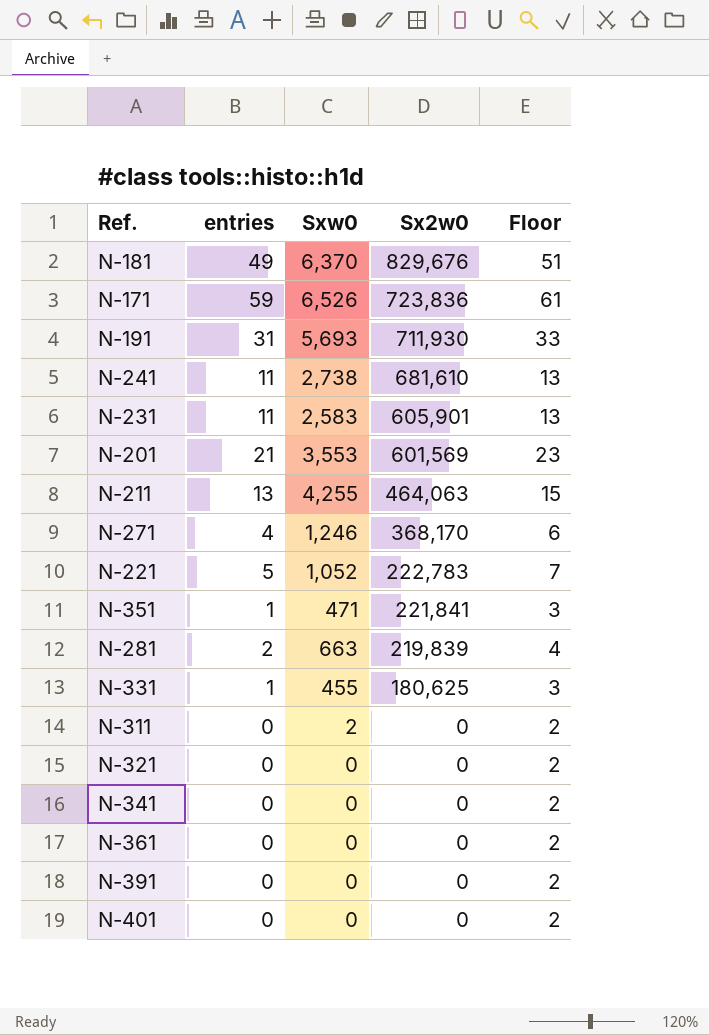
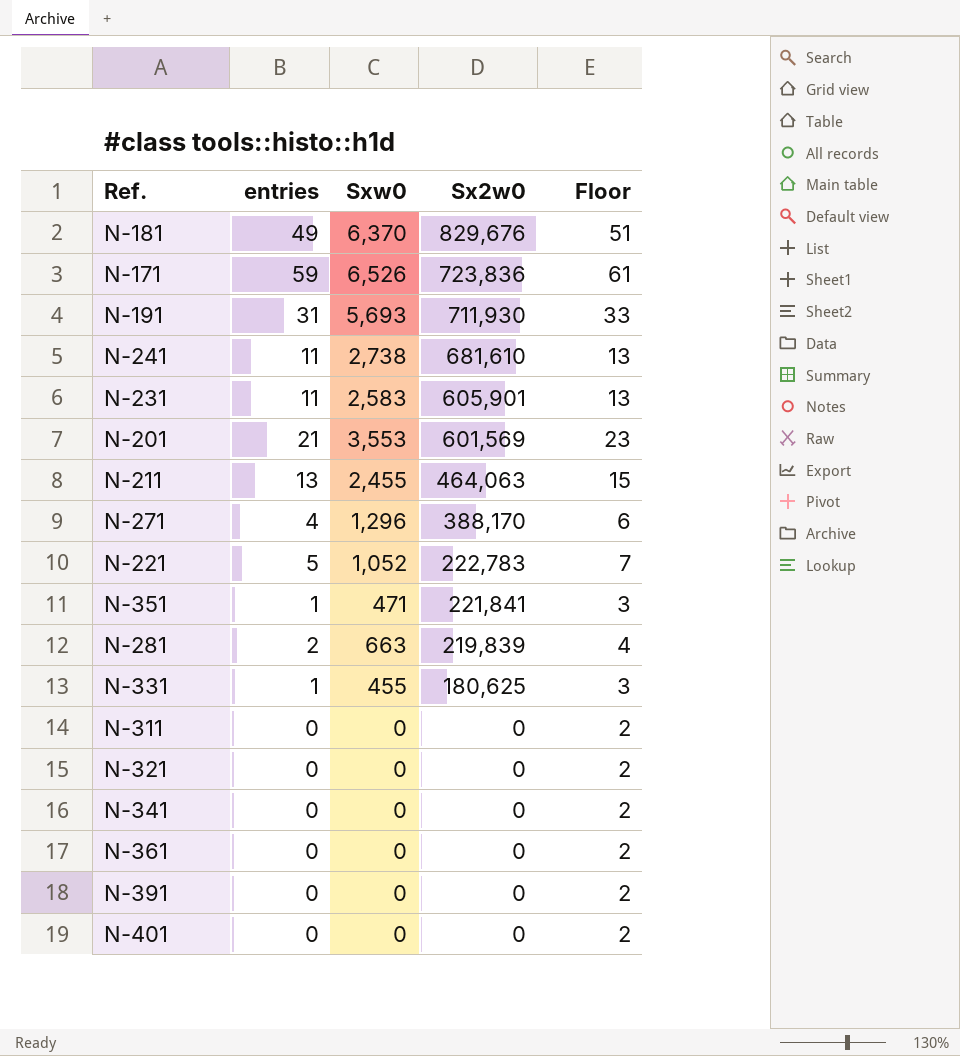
N-211 | Sxw0: 4,255 -> 2,455
N-271 | Sxw0: 1,246 -> 1,296
N-271 | Sx2w0: 368,170 -> 388,170
N-311 | Sxw0: 2 -> 0

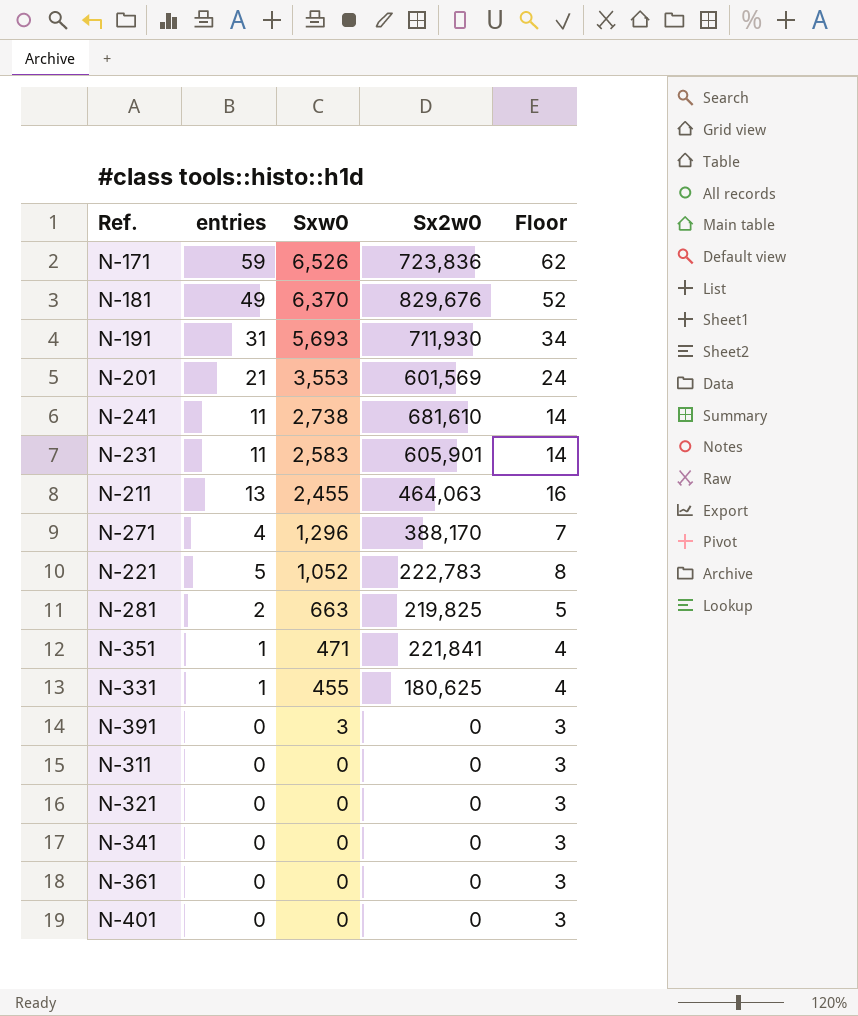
row order: Sx2w0 descending -> Sxw0 descending
column Floor | formula: [entries] + 2 -> [entries] + 3
N-281 | Sx2w0: 219,839 -> 219,825
N-391 | Sxw0: 0 -> 3

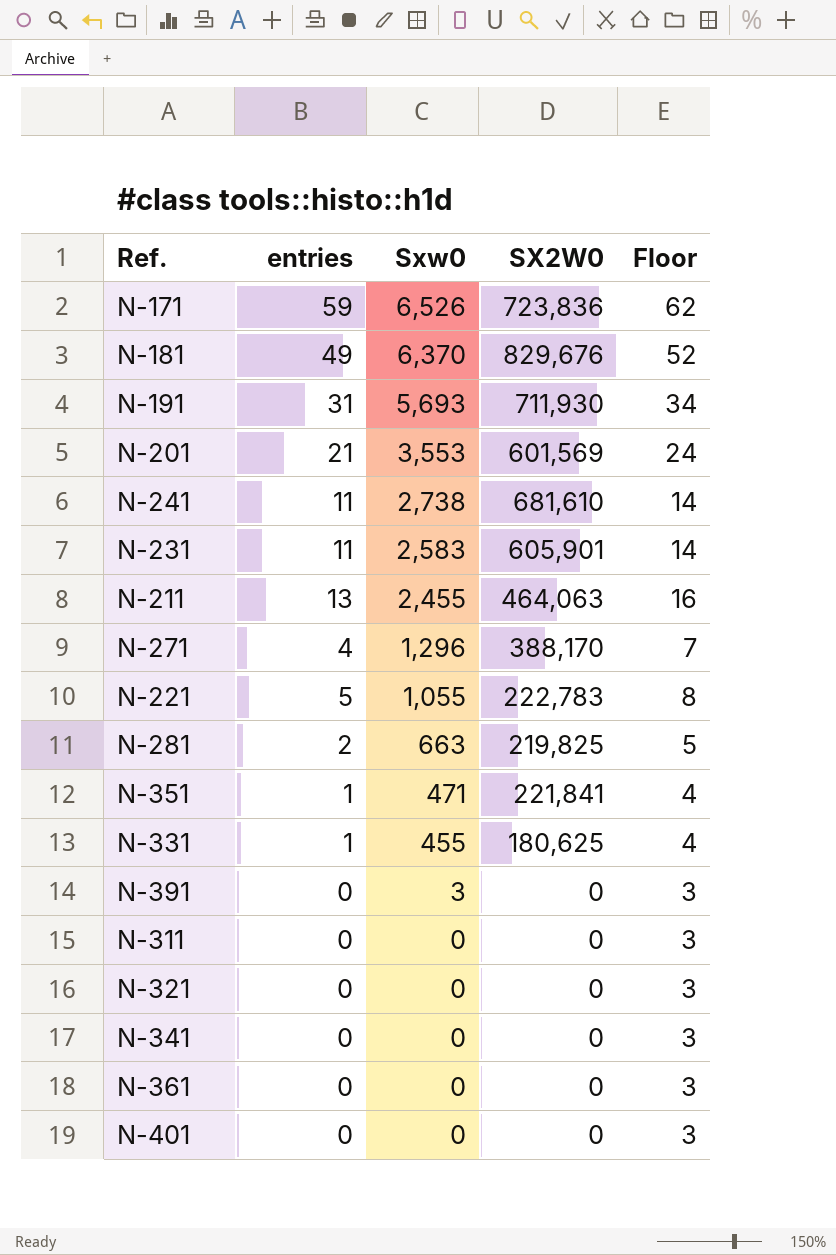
column name: Sx2w0 -> SX2W0
N-221 | Sxw0: 1,052 -> 1,055

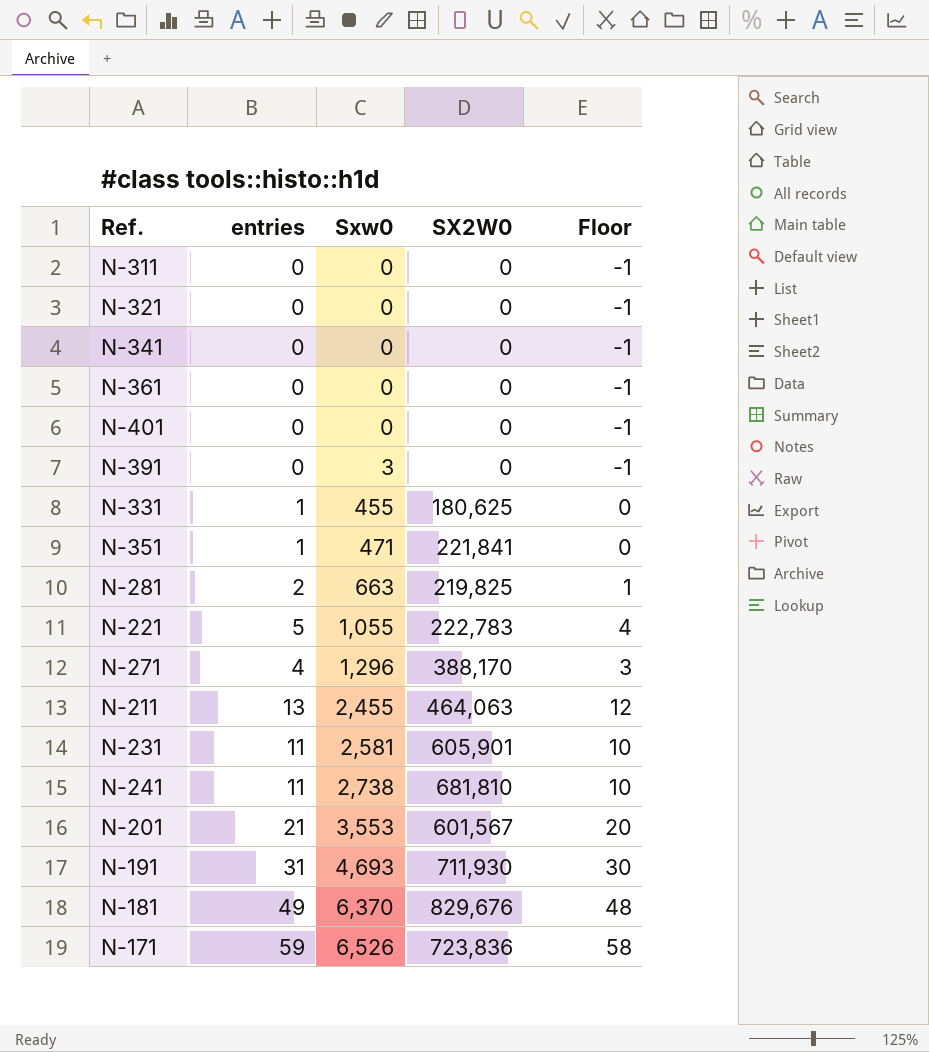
row order: Sxw0 descending -> Sxw0 ascending
column Floor | formula: [entries] + 3 -> [entries] - 1
N-231 | Sxw0: 2,583 -> 2,581
N-241 | SX2W0: 681,610 -> 681,810
N-201 | SX2W0: 601,569 -> 601,567
N-191 | Sxw0: 5,693 -> 4,693

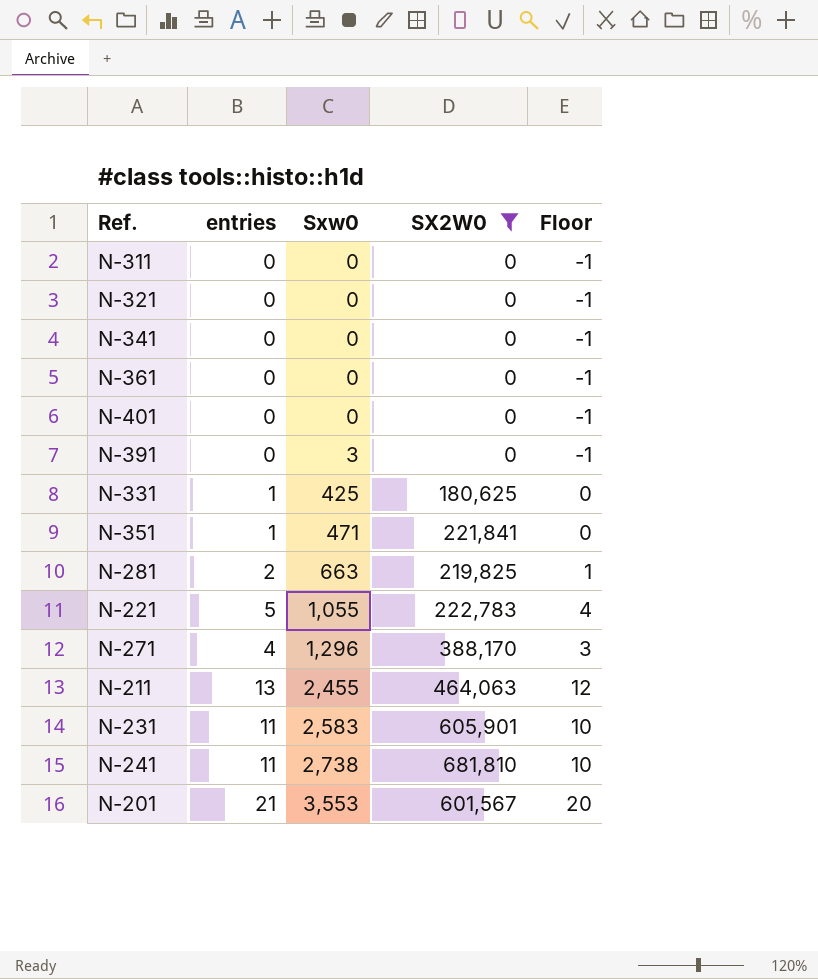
filter: none -> SX2W0 <= 681,810
N-331 | Sxw0: 455 -> 425
N-231 | Sxw0: 2,581 -> 2,583

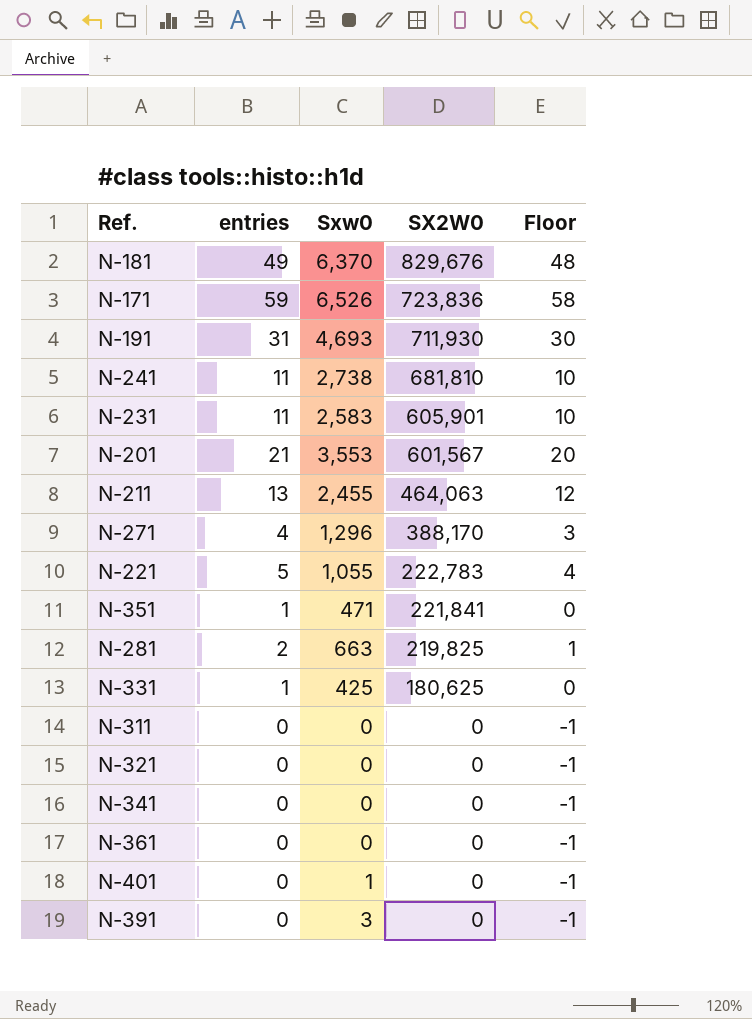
filter: SX2W0 <= 681,810 -> none
row order: Sxw0 ascending -> SX2W0 descending
N-401 | Sxw0: 0 -> 1

